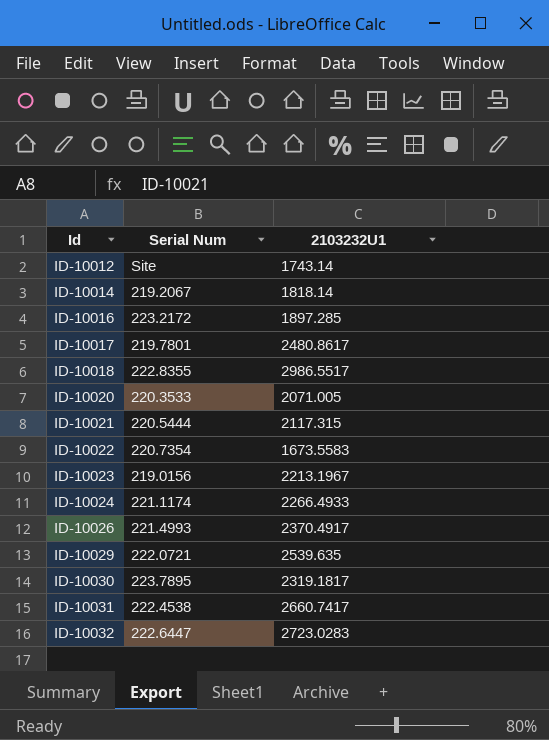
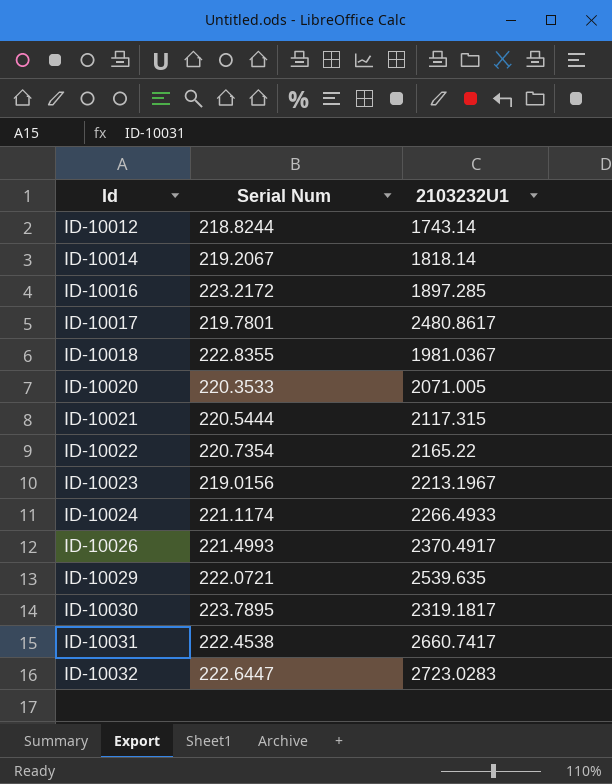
ID-10012 | Serial Num: Site -> 218.8244
ID-10018 | 2103232U1: 2986.5517 -> 1981.0367
ID-10022 | 2103232U1: 1673.5583 -> 2165.22

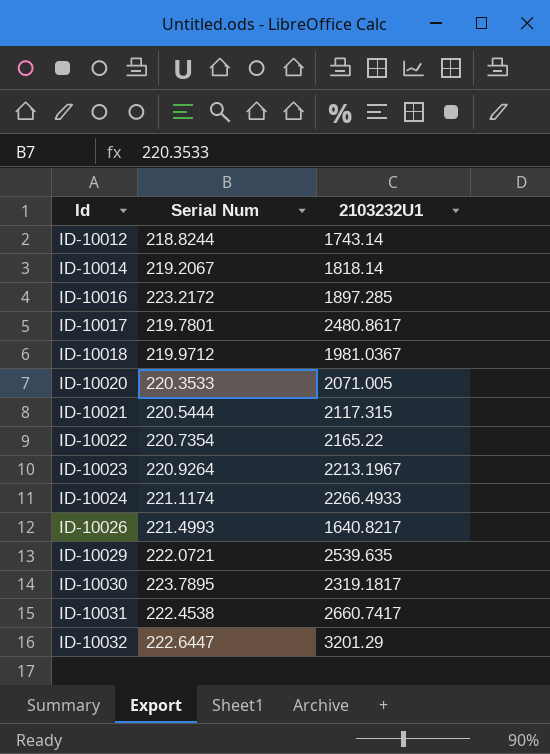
ID-10018 | Serial Num: 222.8355 -> 219.9712
ID-10023 | Serial Num: 219.0156 -> 220.9264
ID-10026 | 2103232U1: 2370.4917 -> 1640.8217
ID-10032 | 2103232U1: 2723.0283 -> 3201.29

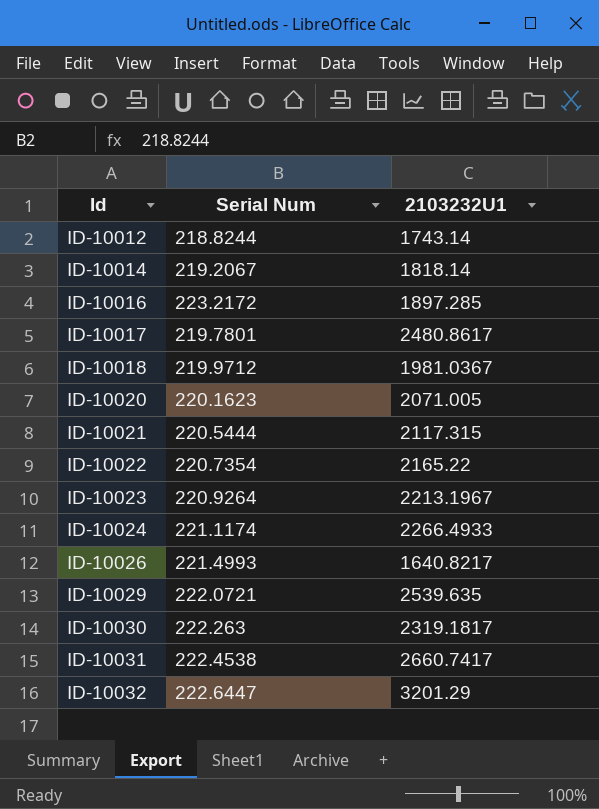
ID-10020 | Serial Num: 220.3533 -> 220.1623
ID-10030 | Serial Num: 223.7895 -> 222.263

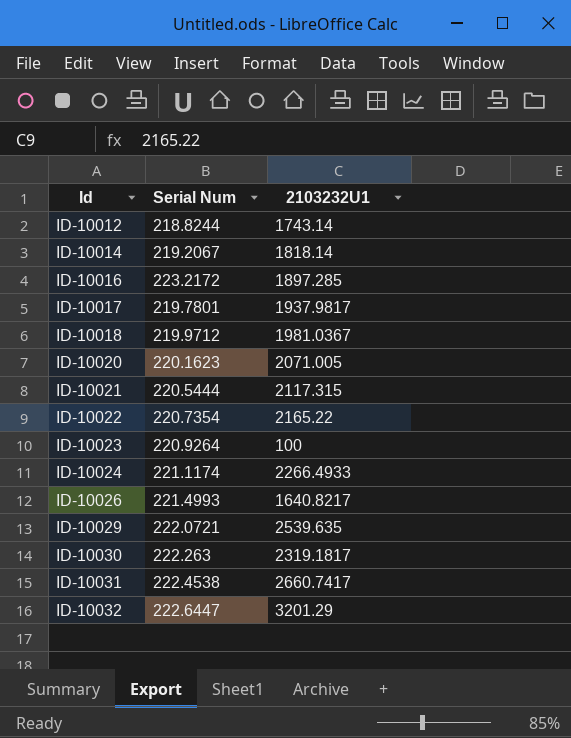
ID-10017 | 2103232U1: 2480.8617 -> 1937.9817
ID-10023 | 2103232U1: 2213.1967 -> 100

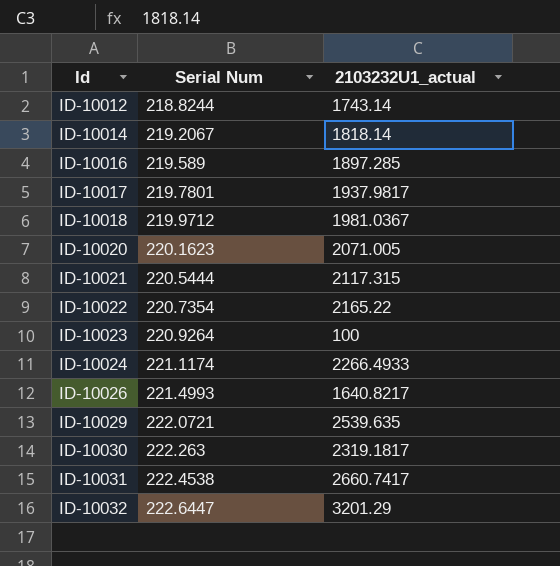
column name: 2103232U1 -> 2103232U1_actual
ID-10016 | Serial Num: 223.2172 -> 219.589

